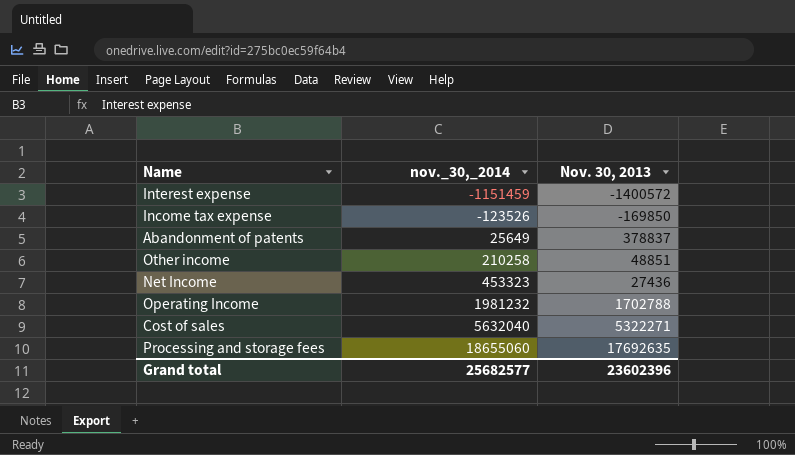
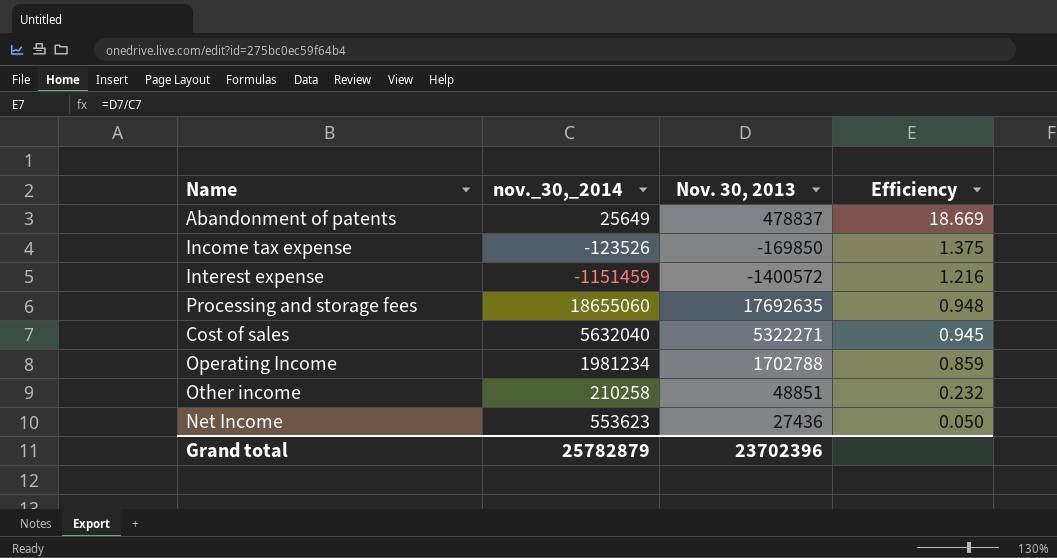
row order: nov._30,_2014 ascending -> Efficiency descending
column Efficiency | formula: none -> [Nov. 30, 2013] / [nov._30,_2014]
Abandonment of patents | Nov. 30, 2013: 378837 -> 478837
Operating Income | nov._30,_2014: 1981232 -> 1981234
Net Income | nov._30,_2014: 453323 -> 553623
Grand total | nov._30,_2014: 25682577 -> 25782879
Grand total | Nov. 30, 2013: 23602396 -> 23702396

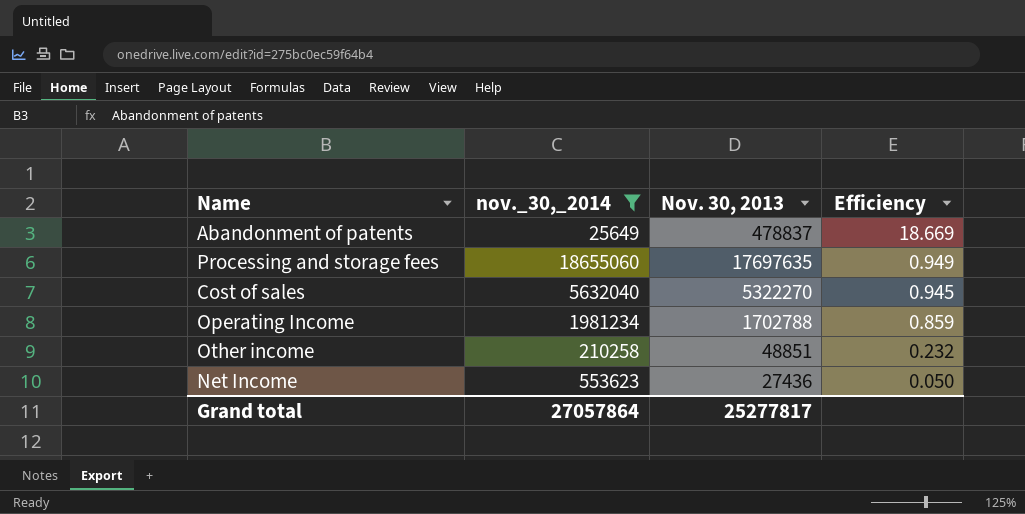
filter: none -> nov._30,_2014 >= 25649
Processing and storage fees | Nov. 30, 2013: 17692635 -> 17697635
Processing and storage fees | Efficiency: 0.948 -> 0.949
Cost of sales | Nov. 30, 2013: 5322271 -> 5322270
Grand total | nov._30,_2014: 25782879 -> 27057864
Grand total | Nov. 30, 2013: 23702396 -> 25277817

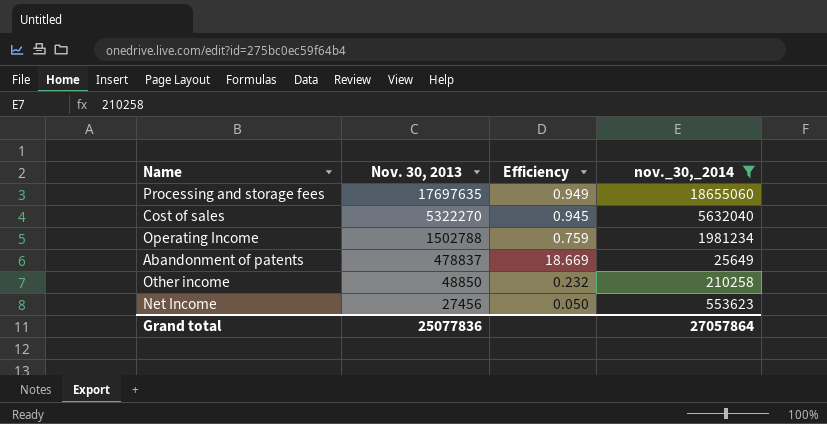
row order: Efficiency descending -> Nov. 30, 2013 descending
column nov._30,_2014 | position: 2 -> 4
Operating Income | Nov. 30, 2013: 1702788 -> 1502788
Operating Income | Efficiency: 0.859 -> 0.759
Other income | Nov. 30, 2013: 48851 -> 48850
Net Income | Nov. 30, 2013: 27436 -> 27456
Grand total | Nov. 30, 2013: 25277817 -> 25077836

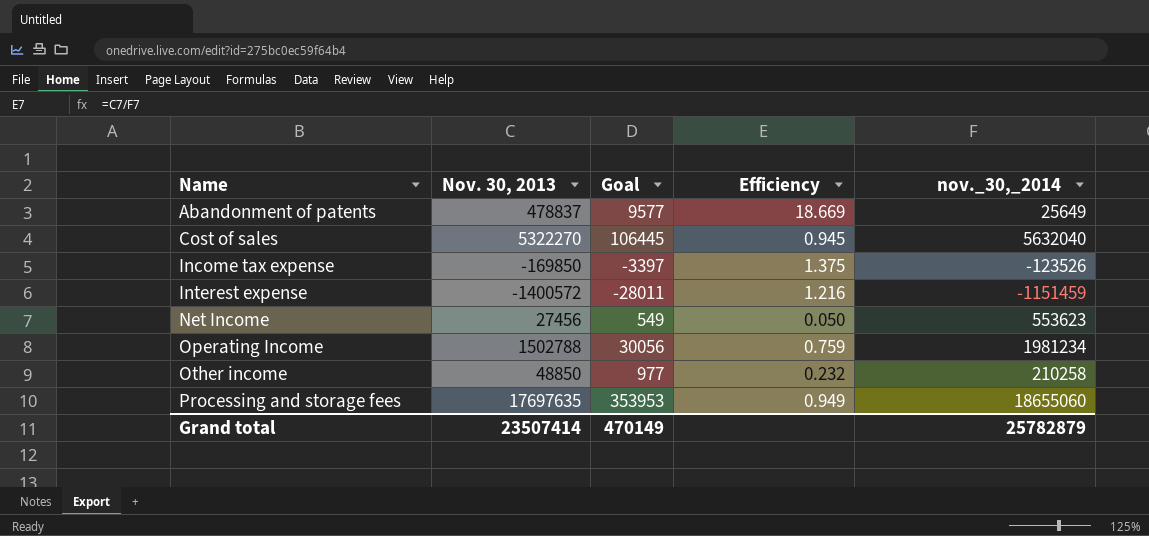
filter: nov._30,_2014 >= 25649 -> none
row order: Nov. 30, 2013 descending -> Name ascending
column Goal | formula: none -> [Nov. 30, 2013] * 0.02
Grand total | Nov. 30, 2013: 25077836 -> 23507414
Grand total | nov._30,_2014: 27057864 -> 25782879

